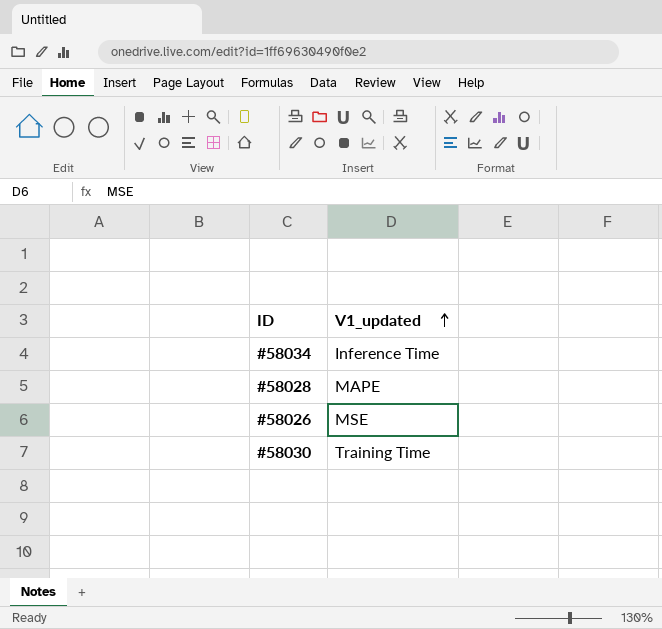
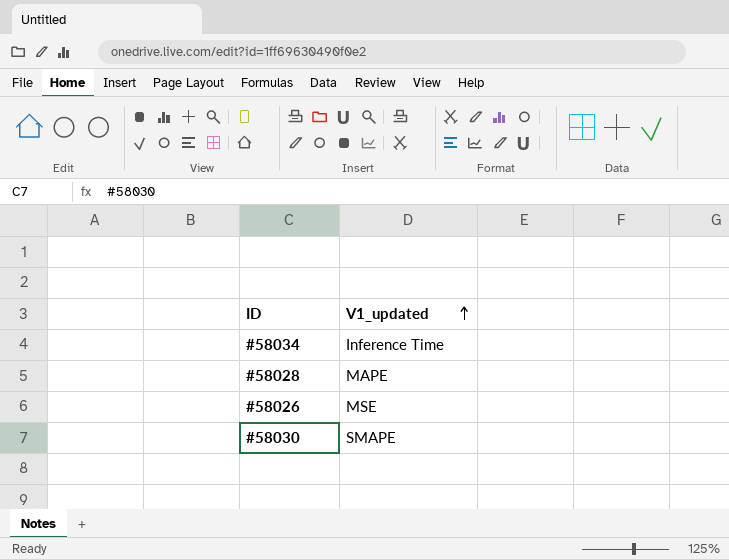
#58030 | V1_updated: Training Time -> SMAPE

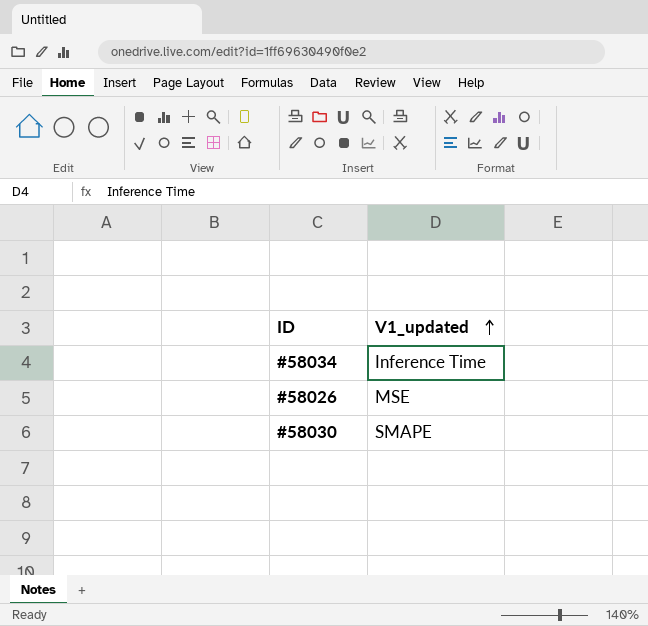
row #58028: MAPE -> none

